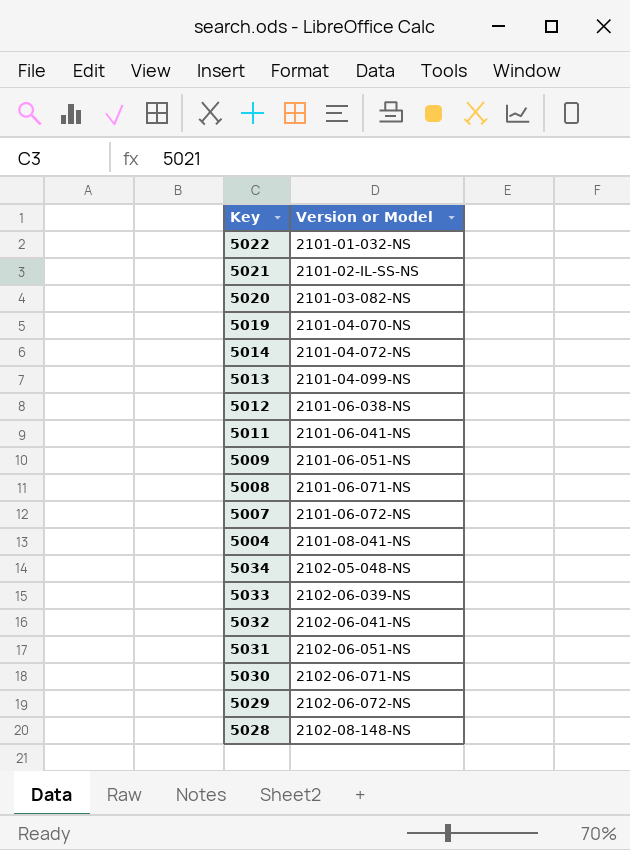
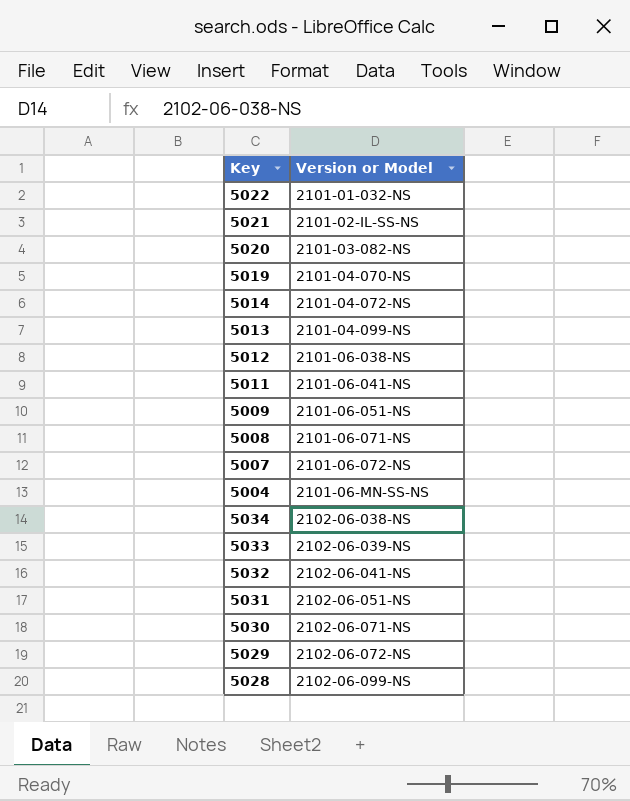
5004 | Version or Model: 2101-08-041-NS -> 2101-06-MN-SS-NS
5034 | Version or Model: 2102-05-048-NS -> 2102-06-038-NS
5028 | Version or Model: 2102-08-148-NS -> 2102-06-099-NS

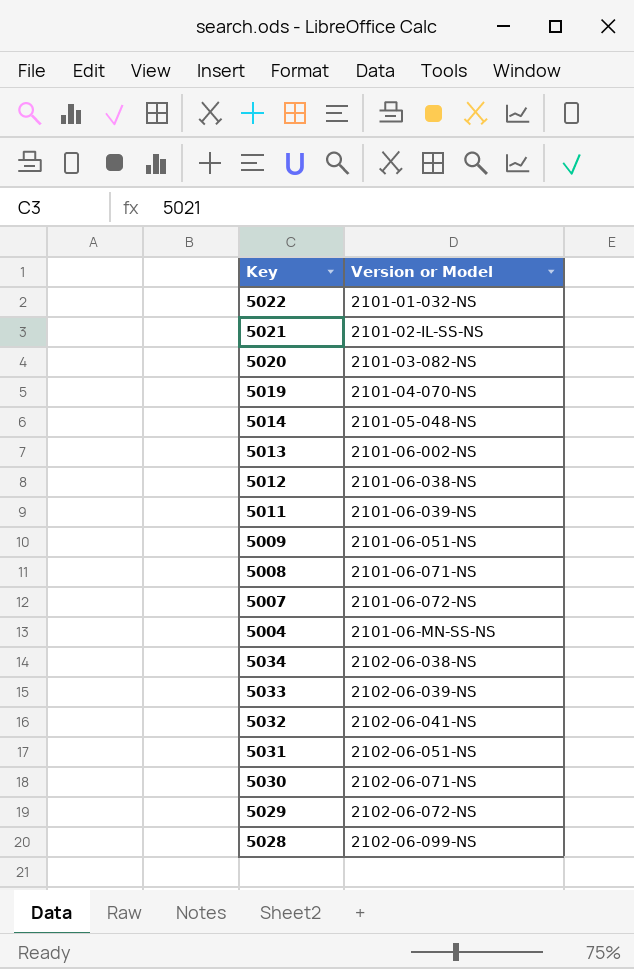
5014 | Version or Model: 2101-04-072-NS -> 2101-05-048-NS
5013 | Version or Model: 2101-04-099-NS -> 2101-06-002-NS
5011 | Version or Model: 2101-06-041-NS -> 2101-06-039-NS

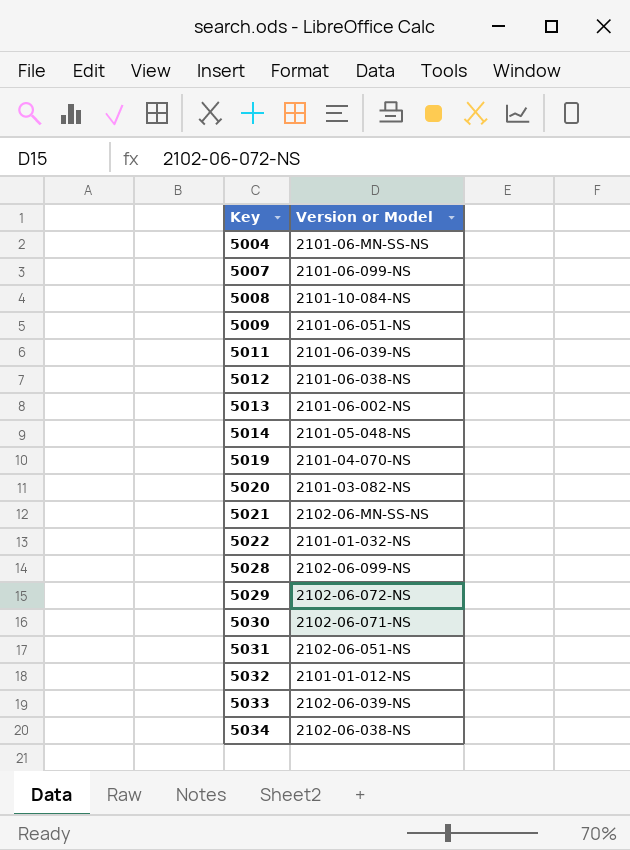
row order: Version or Model ascending -> Key ascending
5007 | Version or Model: 2101-06-072-NS -> 2101-06-099-NS
5008 | Version or Model: 2101-06-071-NS -> 2101-10-084-NS
5021 | Version or Model: 2101-02-IL-SS-NS -> 2102-06-MN-SS-NS
5032 | Version or Model: 2102-06-041-NS -> 2101-01-012-NS

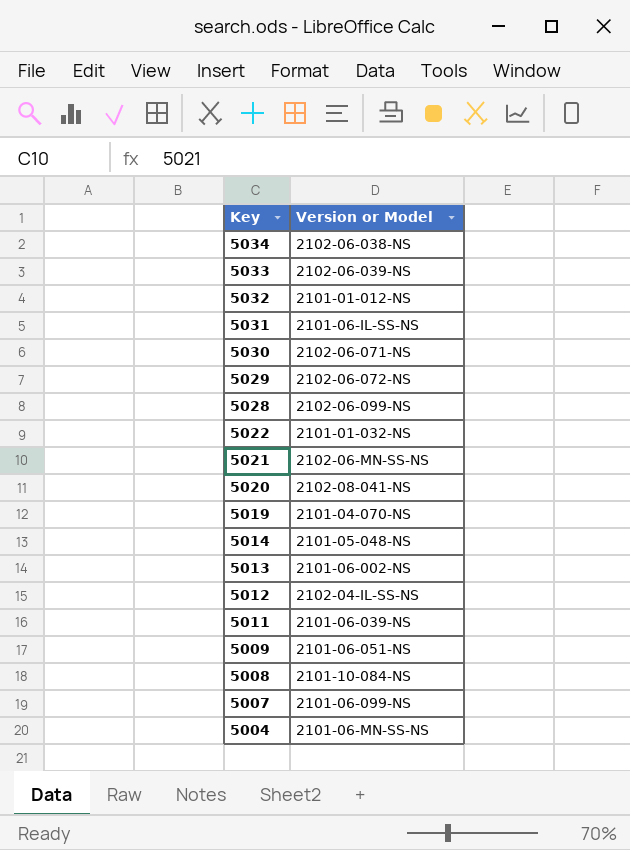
row order: Key ascending -> Key descending
5031 | Version or Model: 2102-06-051-NS -> 2101-06-IL-SS-NS
5020 | Version or Model: 2101-03-082-NS -> 2102-08-041-NS
5012 | Version or Model: 2101-06-038-NS -> 2102-04-IL-SS-NS

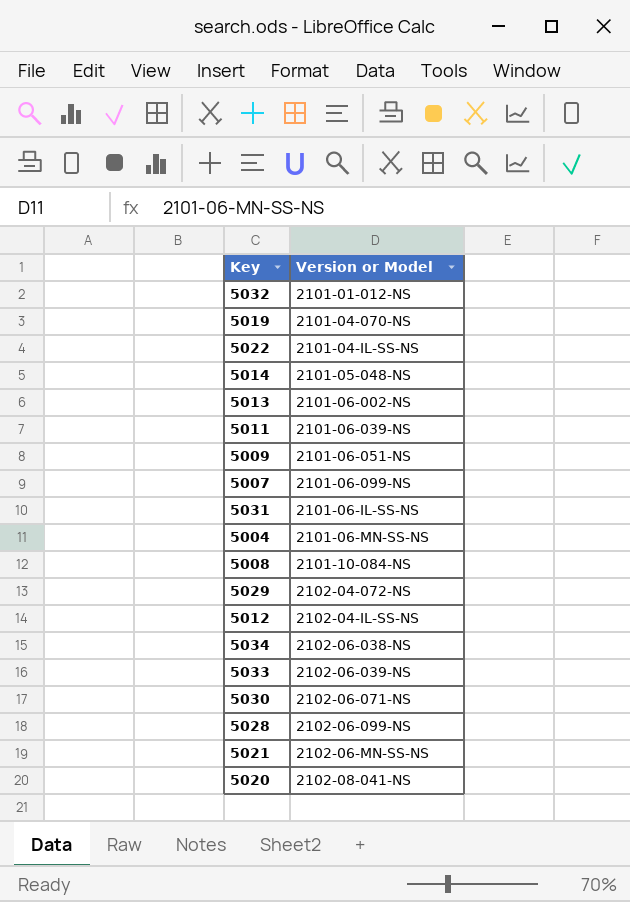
row order: Key descending -> Version or Model ascending
5022 | Version or Model: 2101-01-032-NS -> 2101-04-IL-SS-NS
5029 | Version or Model: 2102-06-072-NS -> 2102-04-072-NS

